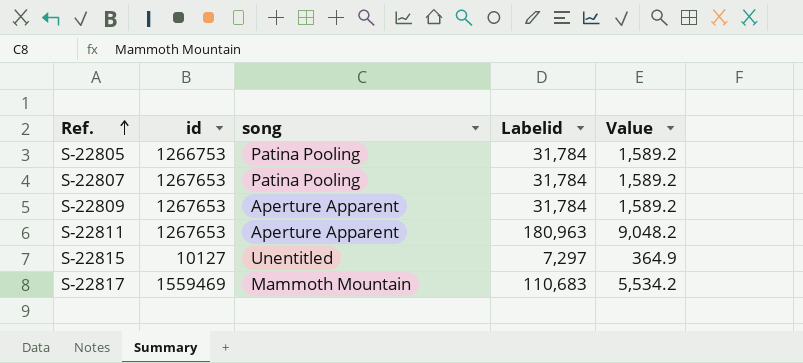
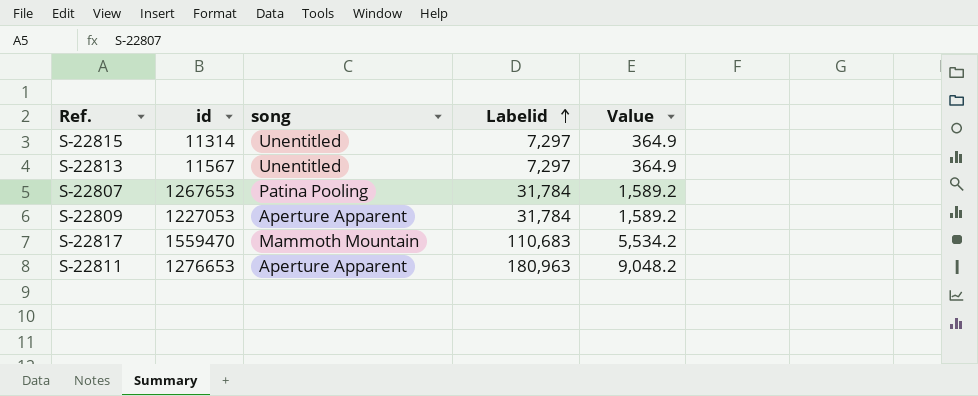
row order: Ref. ascending -> Labelid ascending
row S-22805: 1266753 | Patina Pooling | 31,784 | 1,589.2 -> none
S-22815 | id: 10127 -> 11314
row S-22813: none -> 11567 | Unentitled | 7,297 | 364.9
S-22809 | id: 1267653 -> 1227053
S-22817 | id: 1559469 -> 1559470
S-22811 | id: 1267653 -> 1276653

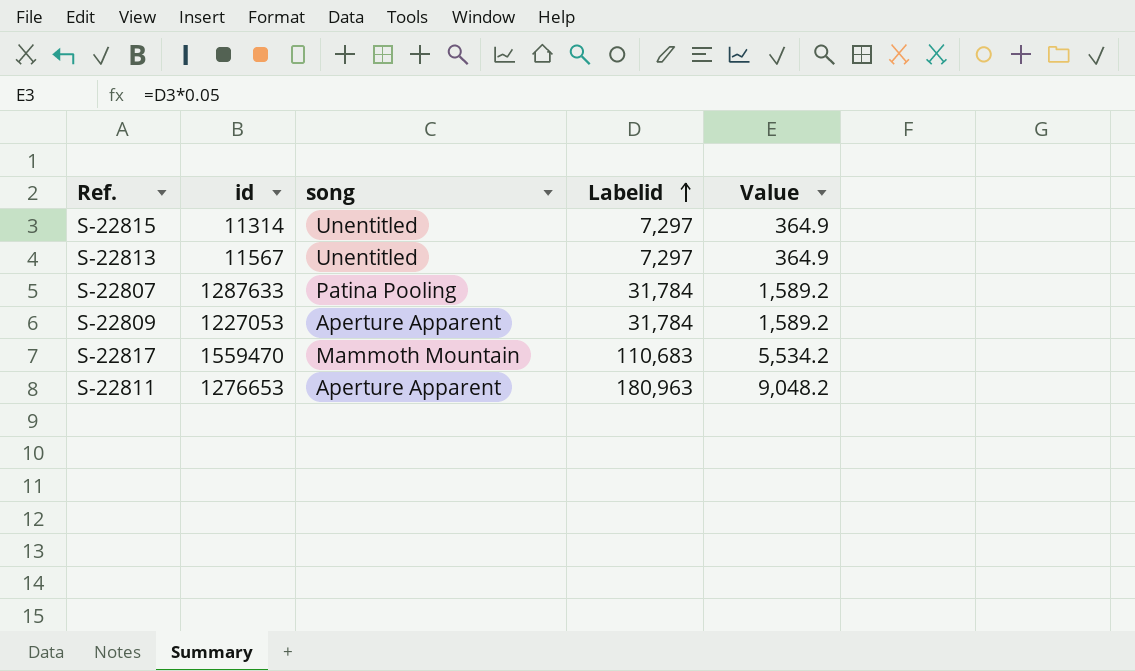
S-22807 | id: 1267653 -> 1287633

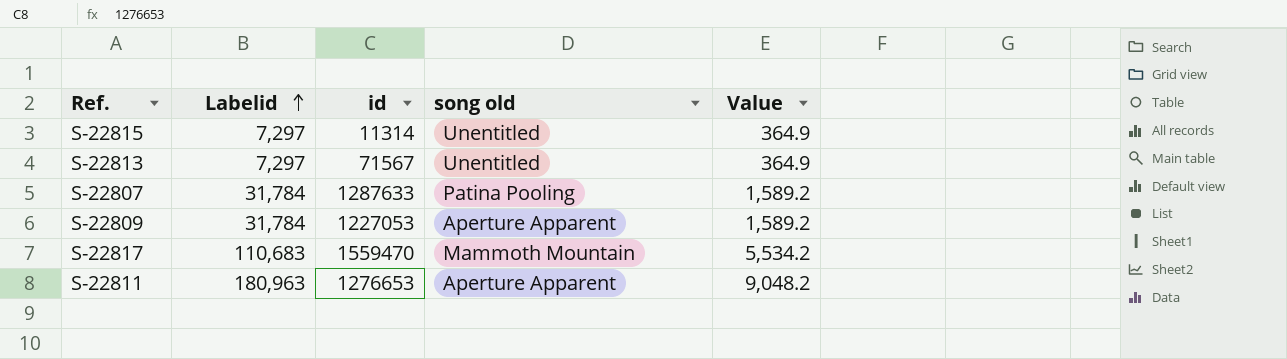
column Labelid | position: 4 -> 2
column name: song -> song old
S-22813 | id: 11567 -> 71567

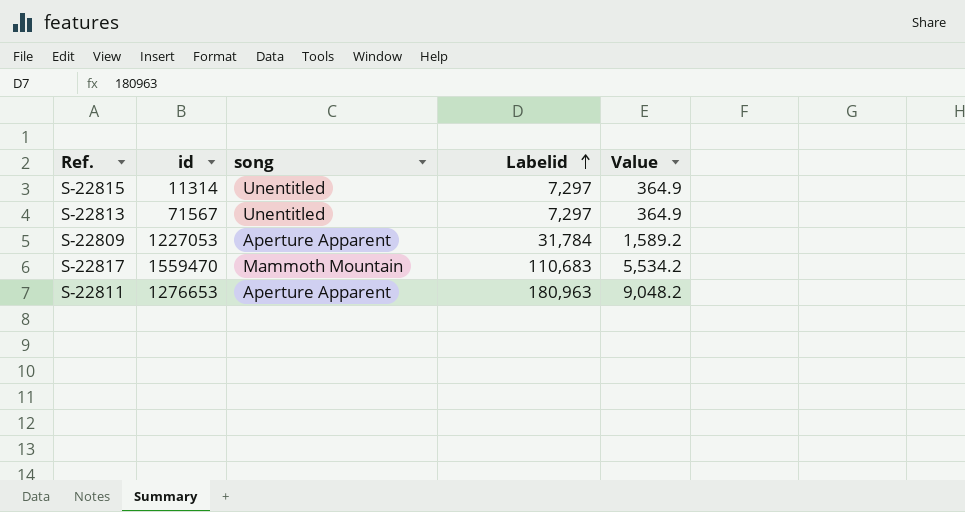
column name: song old -> song
column Labelid | position: 2 -> 4
row S-22807: 31,784 | 1287633 | Patina Pooling | 1,589.2 -> none

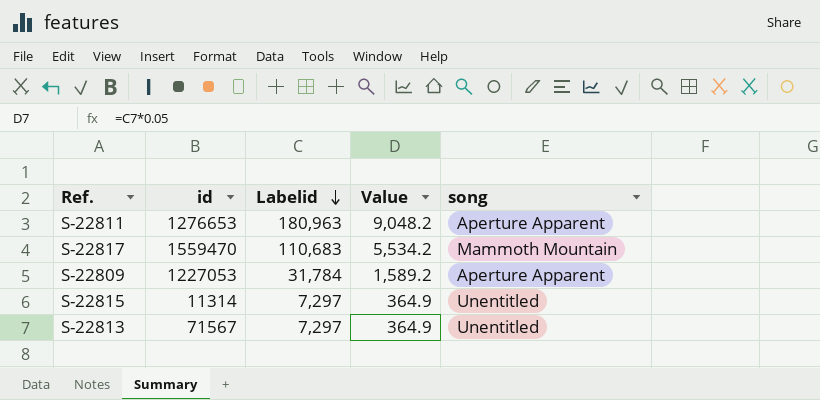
row order: Labelid ascending -> Labelid descending
column song | position: 3 -> 5

